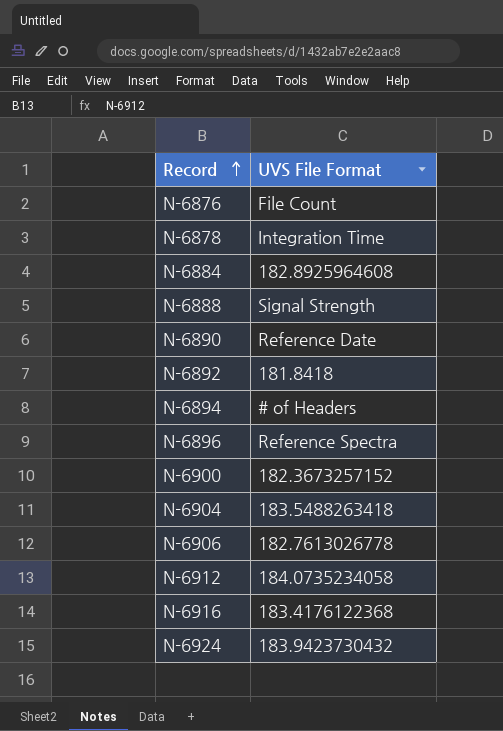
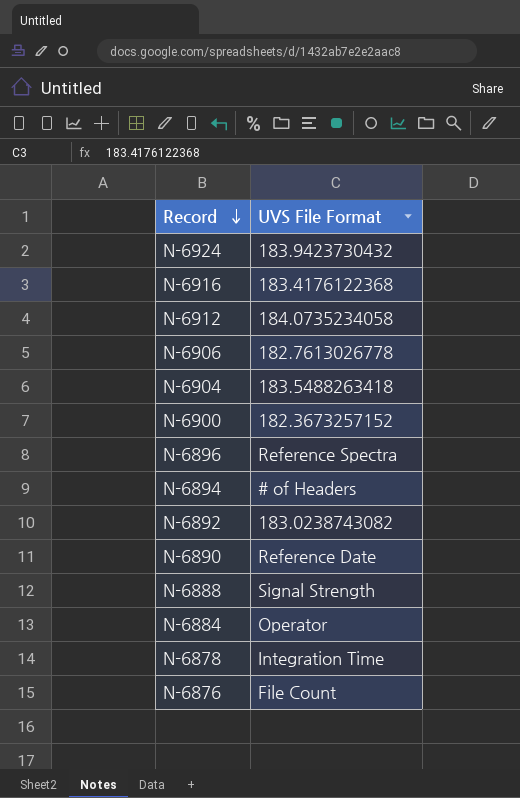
row order: Record ascending -> Record descending
N-6892 | UVS File Format: 181.8418 -> 183.0238743082
N-6884 | UVS File Format: 182.8925964608 -> Operator

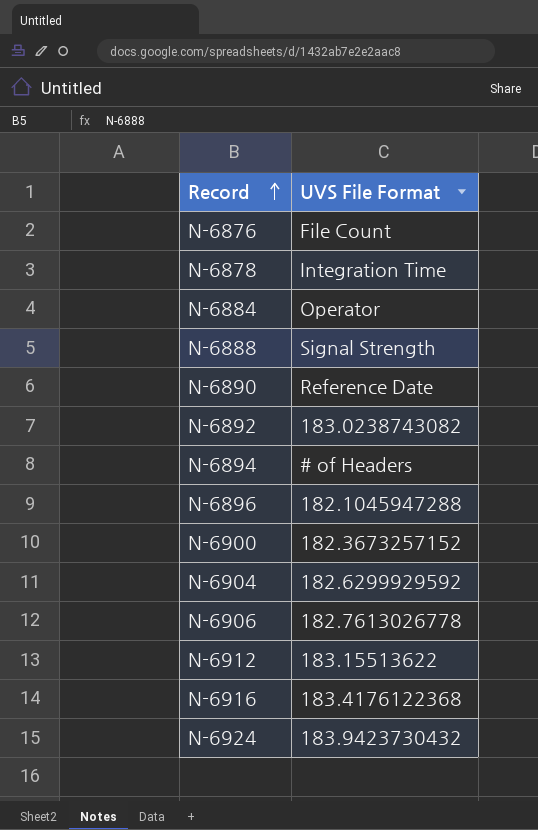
row order: Record descending -> Record ascending
N-6896 | UVS File Format: Reference Spectra -> 182.1045947288
N-6904 | UVS File Format: 183.5488263418 -> 182.6299929592
N-6912 | UVS File Format: 184.0735234058 -> 183.15513622

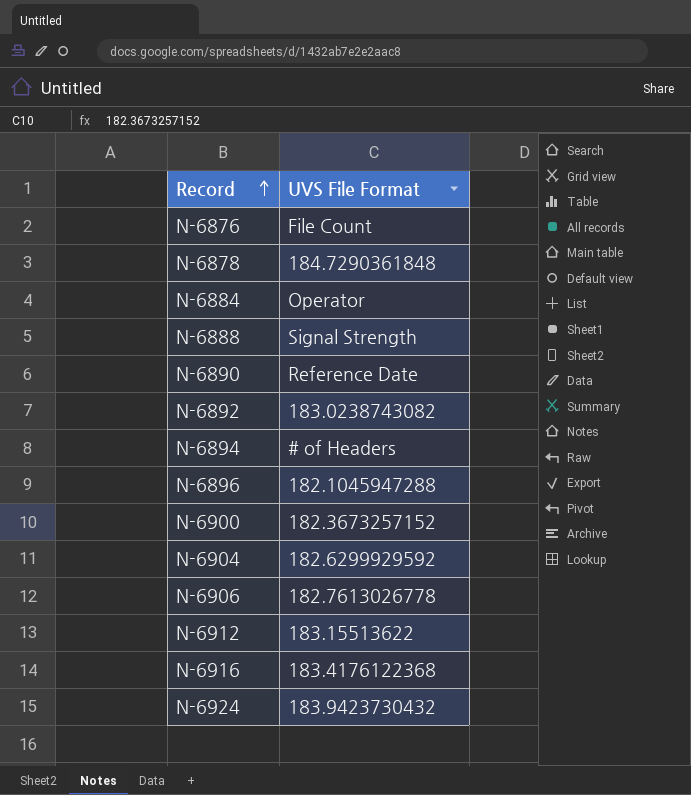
N-6878 | UVS File Format: Integration Time -> 184.7290361848

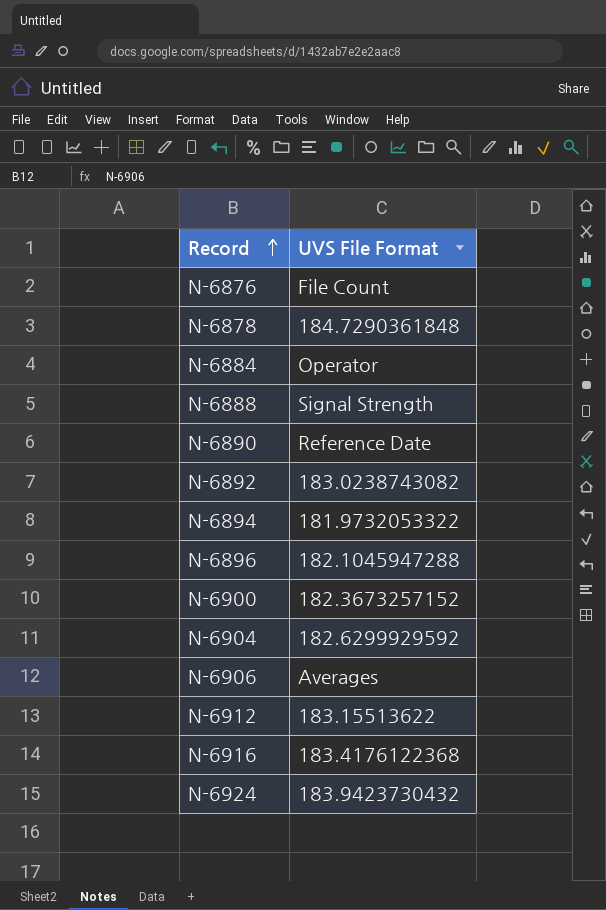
N-6894 | UVS File Format: # of Headers -> 181.9732053322
N-6906 | UVS File Format: 182.7613026778 -> Averages

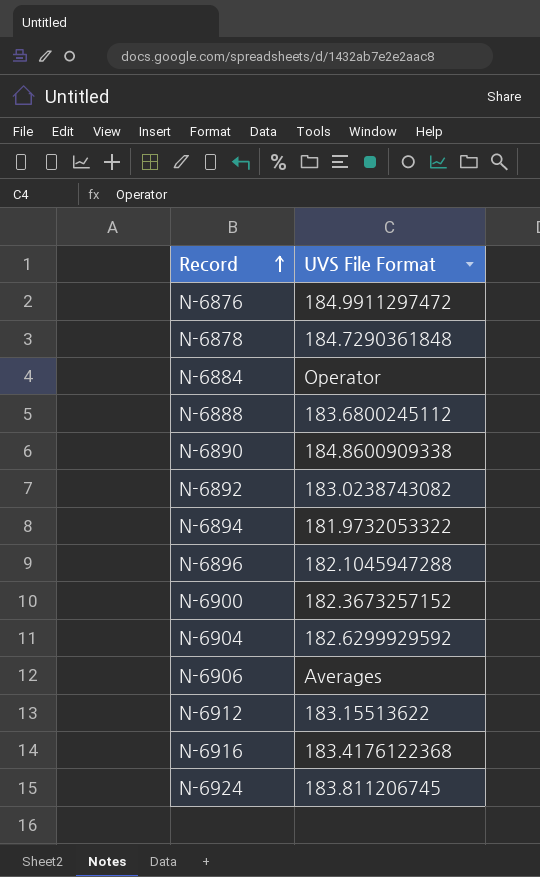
N-6876 | UVS File Format: File Count -> 184.9911297472
N-6888 | UVS File Format: Signal Strength -> 183.6800245112
N-6890 | UVS File Format: Reference Date -> 184.8600909338
N-6924 | UVS File Format: 183.9423730432 -> 183.811206745

